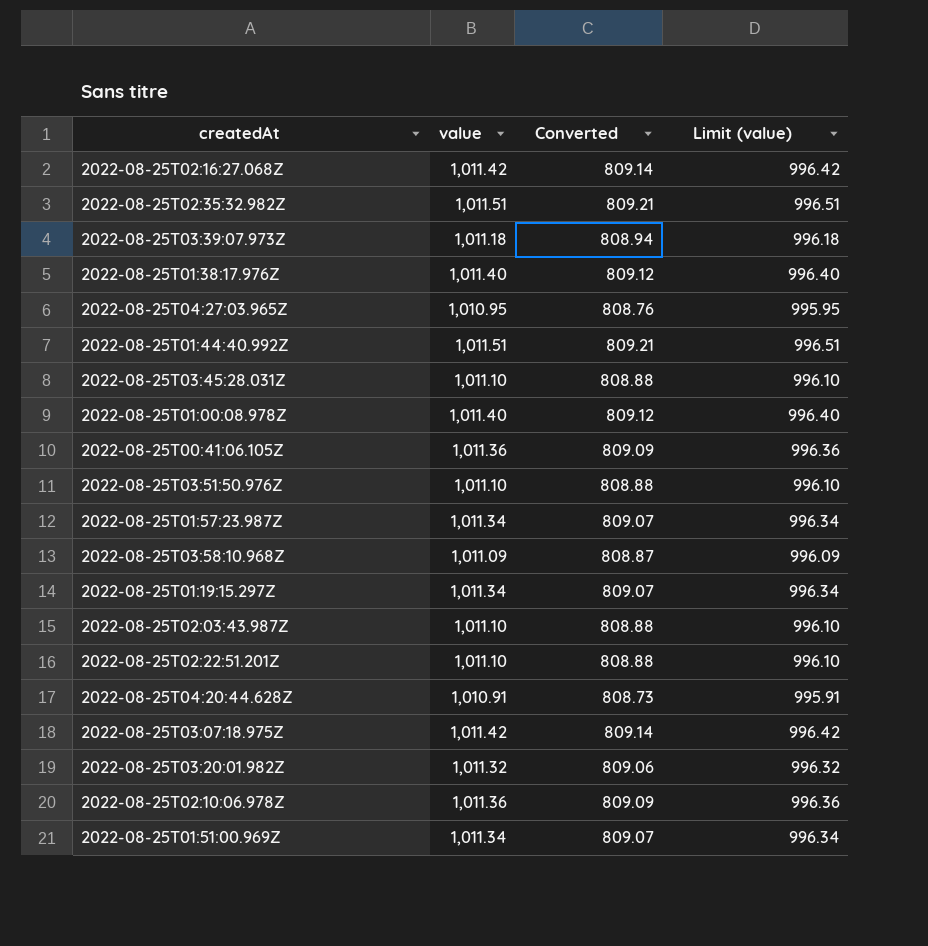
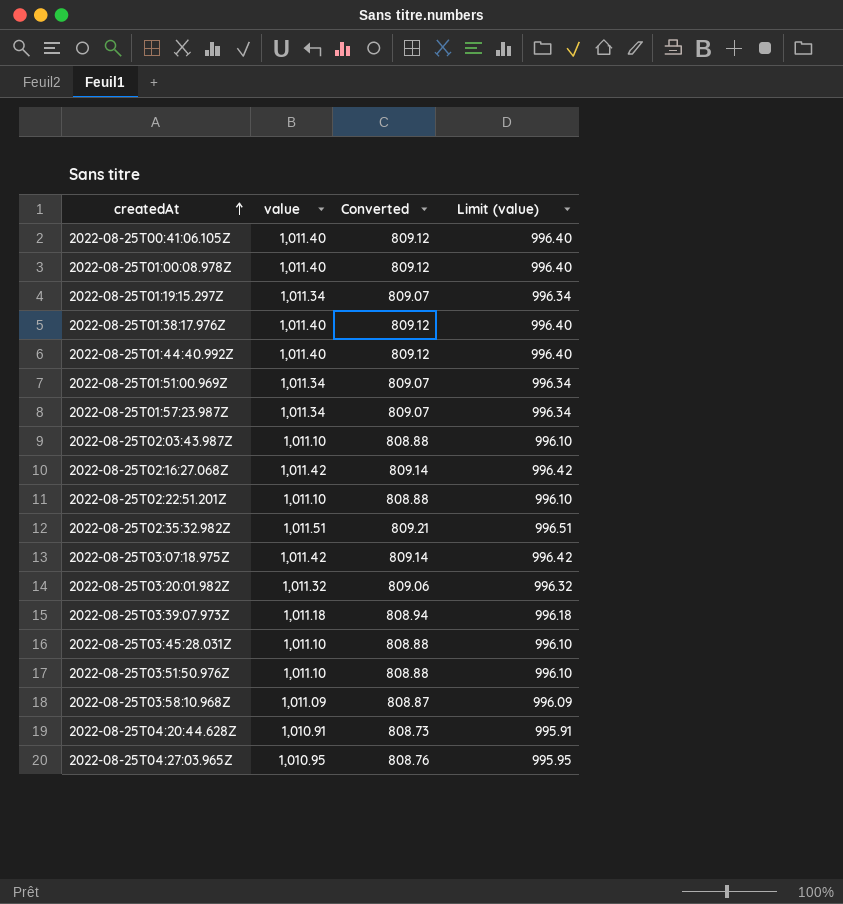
row order: none -> createdAt ascending
row 2022-08-25T02:10:06.978Z: 1,011.36 | 809.09 | 996.36 -> none
2022-08-25T00:41:06.105Z | value: 1,011.36 -> 1,011.40
2022-08-25T00:41:06.105Z | Converted: 809.09 -> 809.12
2022-08-25T00:41:06.105Z | Limit (value): 996.36 -> 996.40
2022-08-25T01:44:40.992Z | value: 1,011.51 -> 1,011.40
2022-08-25T01:44:40.992Z | Converted: 809.21 -> 809.12
2022-08-25T01:44:40.992Z | Limit (value): 996.51 -> 996.40

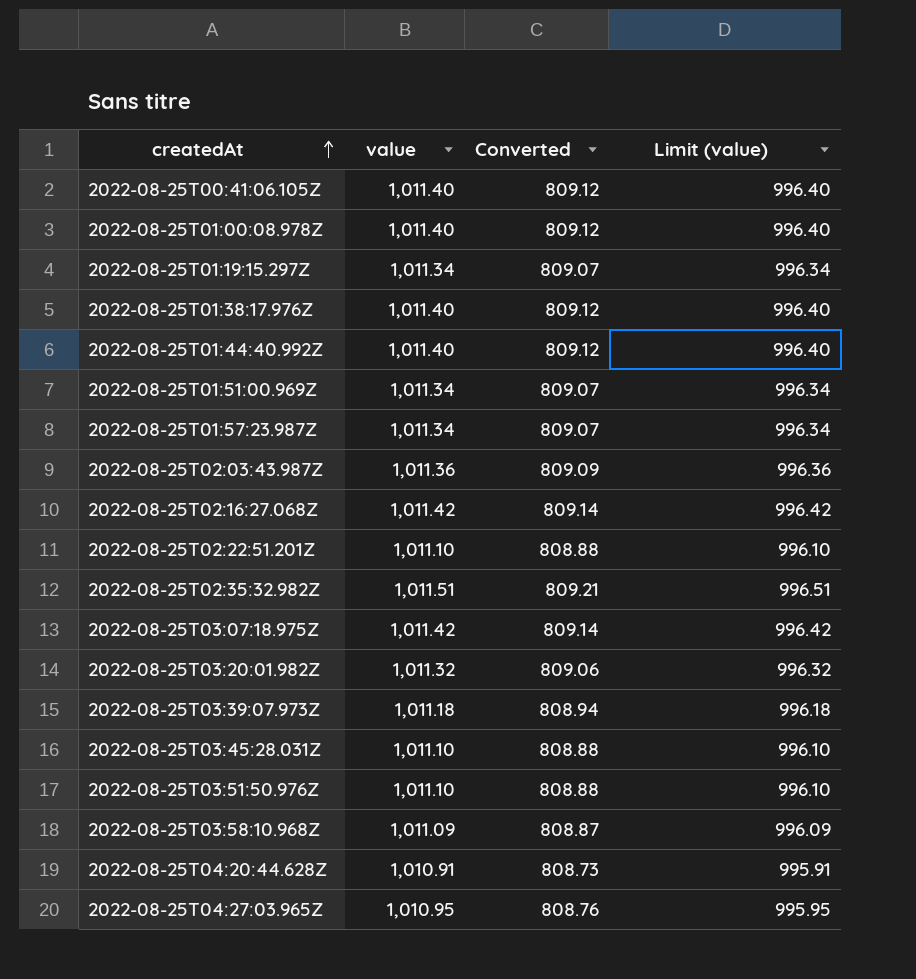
2022-08-25T02:03:43.987Z | value: 1,011.10 -> 1,011.36
2022-08-25T02:03:43.987Z | Converted: 808.88 -> 809.09
2022-08-25T02:03:43.987Z | Limit (value): 996.10 -> 996.36

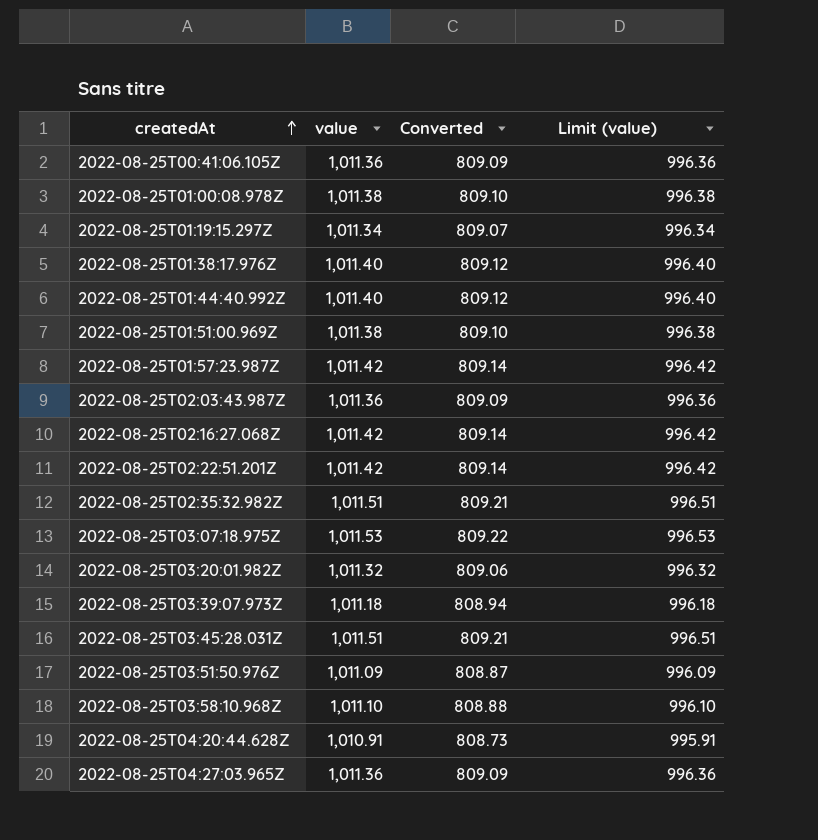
2022-08-25T00:41:06.105Z | value: 1,011.40 -> 1,011.36
2022-08-25T00:41:06.105Z | Converted: 809.12 -> 809.09
2022-08-25T00:41:06.105Z | Limit (value): 996.40 -> 996.36
2022-08-25T01:00:08.978Z | value: 1,011.40 -> 1,011.38
2022-08-25T01:00:08.978Z | Converted: 809.12 -> 809.10
2022-08-25T01:00:08.978Z | Limit (value): 996.40 -> 996.38
2022-08-25T01:51:00.969Z | value: 1,011.34 -> 1,011.38
2022-08-25T01:51:00.969Z | Converted: 809.07 -> 809.10
2022-08-25T01:51:00.969Z | Limit (value): 996.34 -> 996.38
2022-08-25T01:57:23.987Z | value: 1,011.34 -> 1,011.42
2022-08-25T01:57:23.987Z | Converted: 809.07 -> 809.14
2022-08-25T01:57:23.987Z | Limit (value): 996.34 -> 996.42
2022-08-25T02:22:51.201Z | value: 1,011.10 -> 1,011.42
2022-08-25T02:22:51.201Z | Converted: 808.88 -> 809.14
2022-08-25T02:22:51.201Z | Limit (value): 996.10 -> 996.42
2022-08-25T03:07:18.975Z | value: 1,011.42 -> 1,011.53
2022-08-25T03:07:18.975Z | Converted: 809.14 -> 809.22
2022-08-25T03:07:18.975Z | Limit (value): 996.42 -> 996.53
2022-08-25T03:45:28.031Z | value: 1,011.10 -> 1,011.51
2022-08-25T03:45:28.031Z | Converted: 808.88 -> 809.21
2022-08-25T03:45:28.031Z | Limit (value): 996.10 -> 996.51
2022-08-25T03:51:50.976Z | value: 1,011.10 -> 1,011.09
2022-08-25T03:51:50.976Z | Converted: 808.88 -> 808.87
2022-08-25T03:51:50.976Z | Limit (value): 996.10 -> 996.09
2022-08-25T03:58:10.968Z | value: 1,011.09 -> 1,011.10
2022-08-25T03:58:10.968Z | Converted: 808.87 -> 808.88
2022-08-25T03:58:10.968Z | Limit (value): 996.09 -> 996.10
2022-08-25T04:27:03.965Z | value: 1,010.95 -> 1,011.36
2022-08-25T04:27:03.965Z | Converted: 808.76 -> 809.09
2022-08-25T04:27:03.965Z | Limit (value): 995.95 -> 996.36

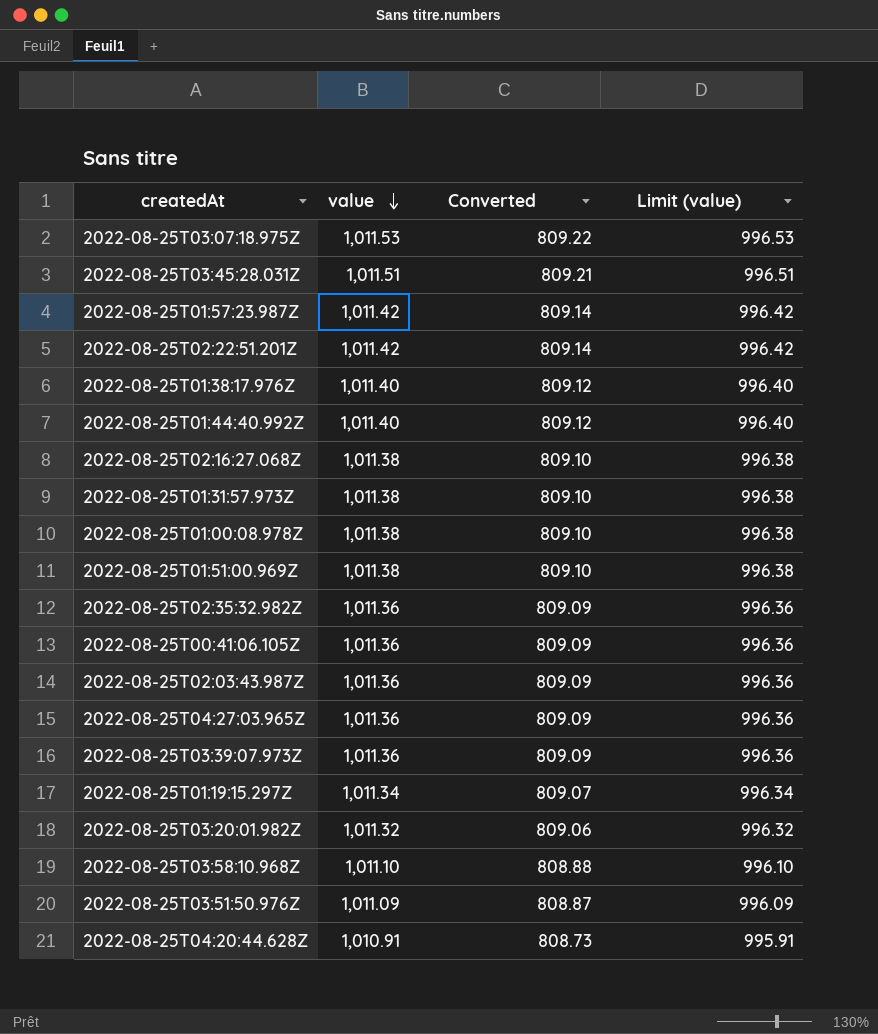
row order: createdAt ascending -> value descending
2022-08-25T02:16:27.068Z | value: 1,011.42 -> 1,011.38
2022-08-25T02:16:27.068Z | Converted: 809.14 -> 809.10
2022-08-25T02:16:27.068Z | Limit (value): 996.42 -> 996.38
row 2022-08-25T01:31:57.973Z: none -> 1,011.38 | 809.10 | 996.38
2022-08-25T02:35:32.982Z | value: 1,011.51 -> 1,011.36
2022-08-25T02:35:32.982Z | Converted: 809.21 -> 809.09
2022-08-25T02:35:32.982Z | Limit (value): 996.51 -> 996.36
2022-08-25T03:39:07.973Z | value: 1,011.18 -> 1,011.36
2022-08-25T03:39:07.973Z | Converted: 808.94 -> 809.09
2022-08-25T03:39:07.973Z | Limit (value): 996.18 -> 996.36

